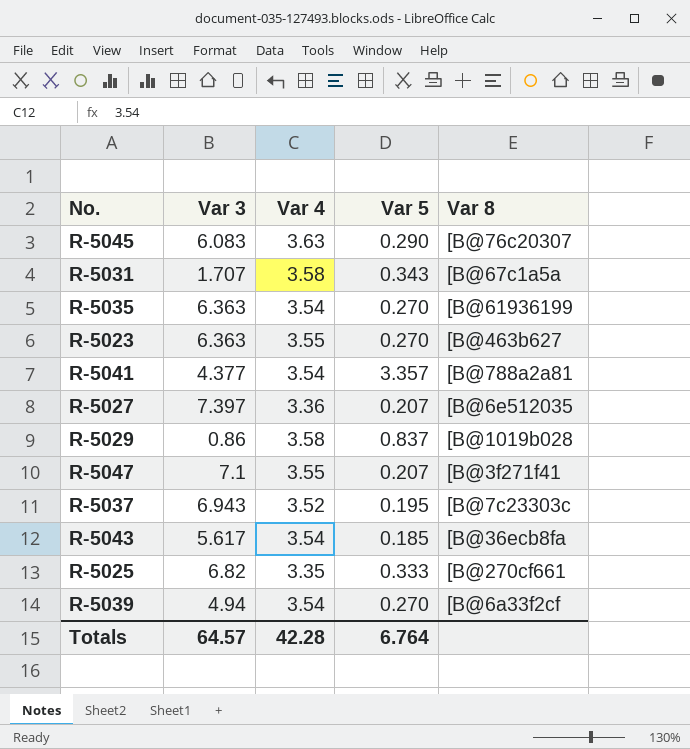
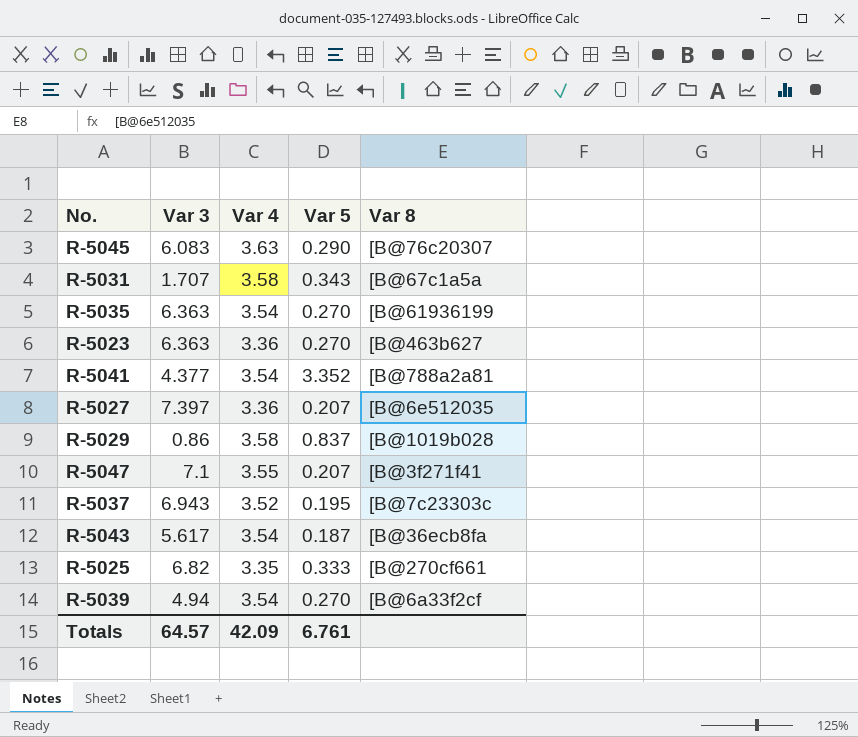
R-5023 | Var 4: 3.55 -> 3.36
R-5041 | Var 5: 3.357 -> 3.352
R-5043 | Var 5: 0.185 -> 0.187
Totals | Var 4: 42.28 -> 42.09
Totals | Var 5: 6.764 -> 6.761

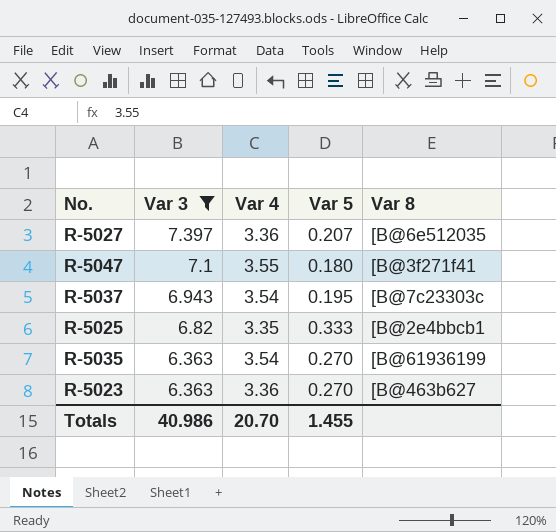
filter: none -> Var 3 >= 6.363
row order: none -> Var 3 descending
R-5047 | Var 5: 0.207 -> 0.180
R-5037 | Var 4: 3.52 -> 3.54
R-5025 | Var 8: [B@270cf661 -> [B@2e4bbcb1
Totals | Var 3: 64.57 -> 40.986
Totals | Var 4: 42.09 -> 20.70
Totals | Var 5: 6.761 -> 1.455

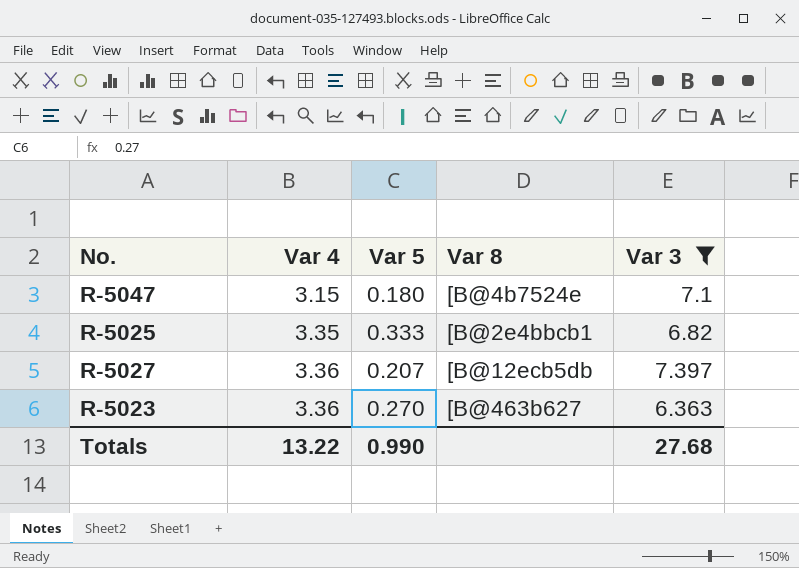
row order: Var 3 descending -> Var 4 ascending
column Var 3 | position: 2 -> 5
row R-5037: 6.943 | 3.54 | 0.195 | [B@7c23303c -> none
row R-5035: 6.363 | 3.54 | 0.270 | [B@61936199 -> none
R-5047 | Var 4: 3.55 -> 3.15
R-5047 | Var 8: [B@3f271f41 -> [B@4b7524e
R-5027 | Var 8: [B@6e512035 -> [B@12ecb5db
Totals | Var 4: 20.70 -> 13.22
Totals | Var 5: 1.455 -> 0.990
Totals | Var 3: 40.986 -> 27.68

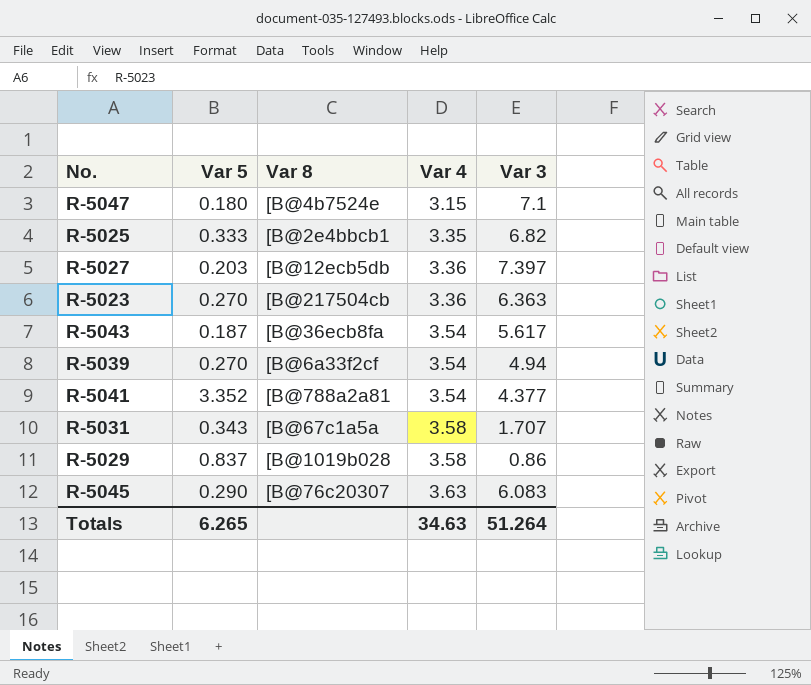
filter: Var 3 >= 6.363 -> none
column Var 4 | position: 2 -> 4
R-5027 | Var 5: 0.207 -> 0.203
R-5023 | Var 8: [B@463b627 -> [B@217504cb
Totals | Var 5: 0.990 -> 6.265
Totals | Var 4: 13.22 -> 34.63
Totals | Var 3: 27.68 -> 51.264

